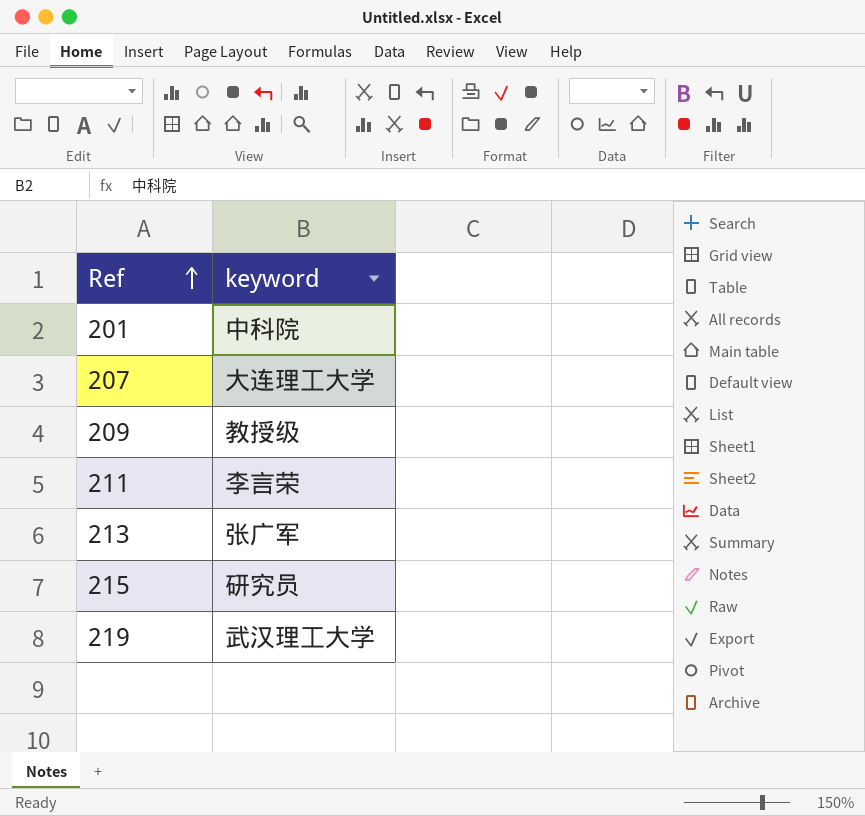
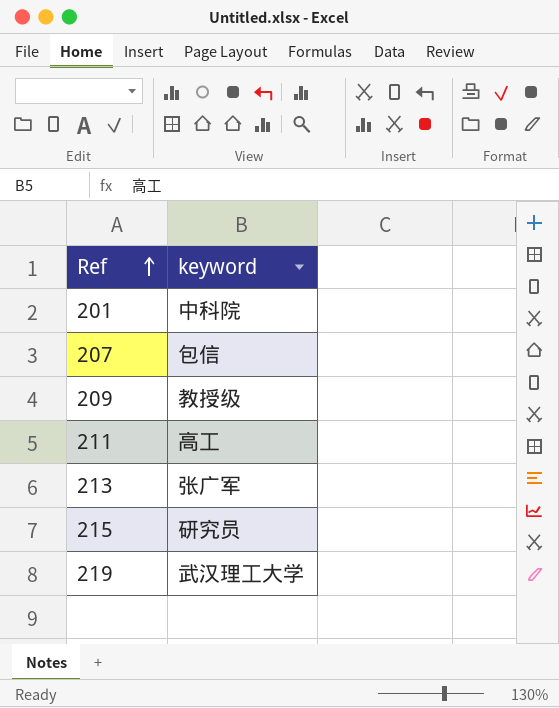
207 | keyword: 大连理工大学 -> 包信
211 | keyword: 李言荣 -> 高工

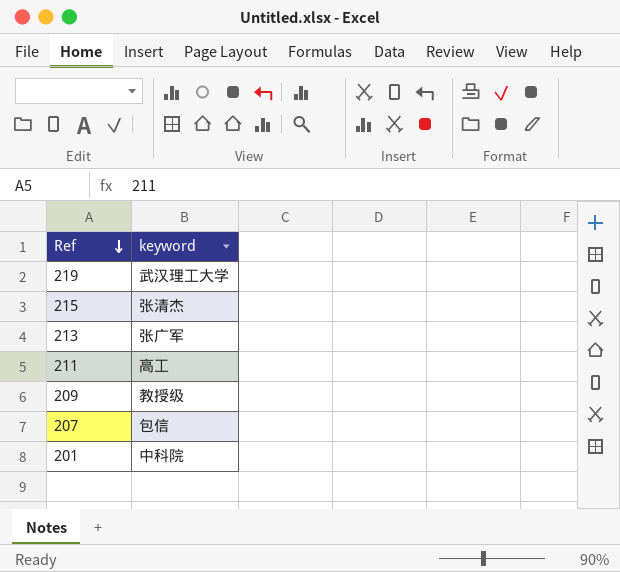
row order: Ref ascending -> Ref descending
215 | keyword: 研究员 -> 张清杰

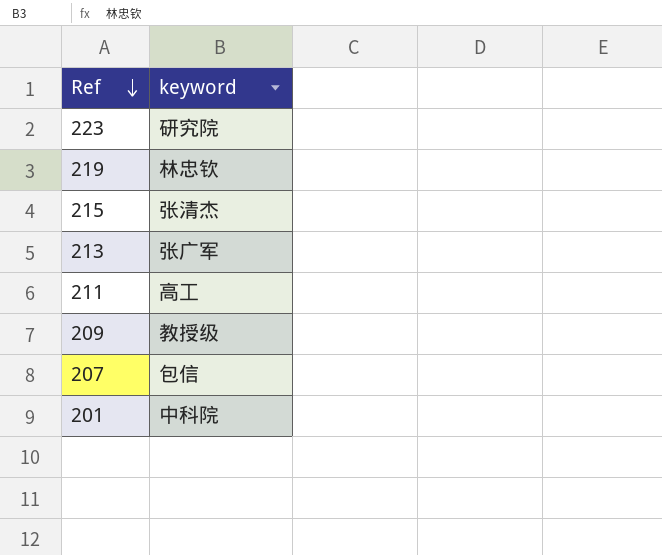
row 223: none -> 研究院
219 | keyword: 武汉理工大学 -> 林忠钦

